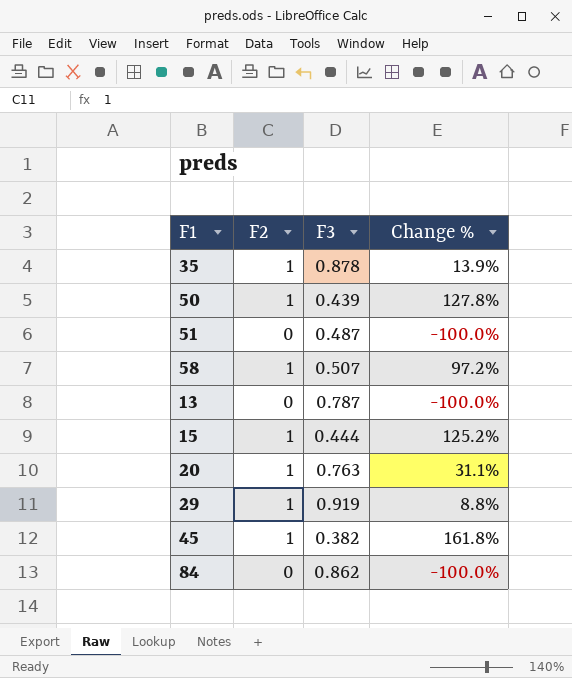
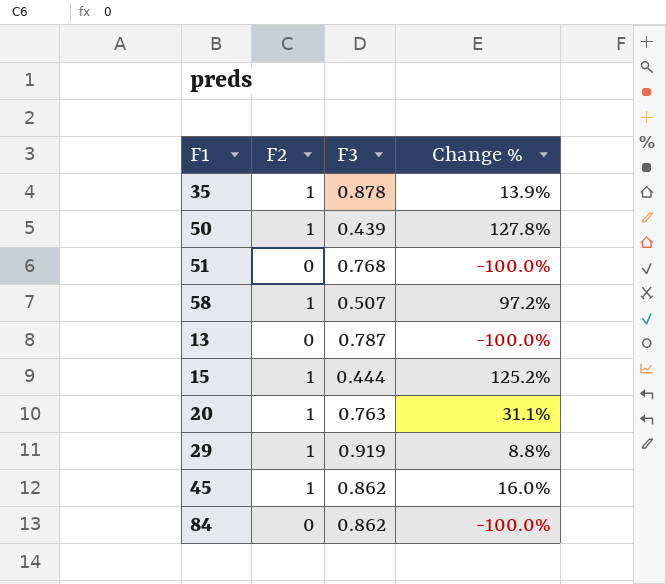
51 | F3: 0.487 -> 0.768
45 | F3: 0.382 -> 0.862
45 | Change %: 161.8% -> 16.0%

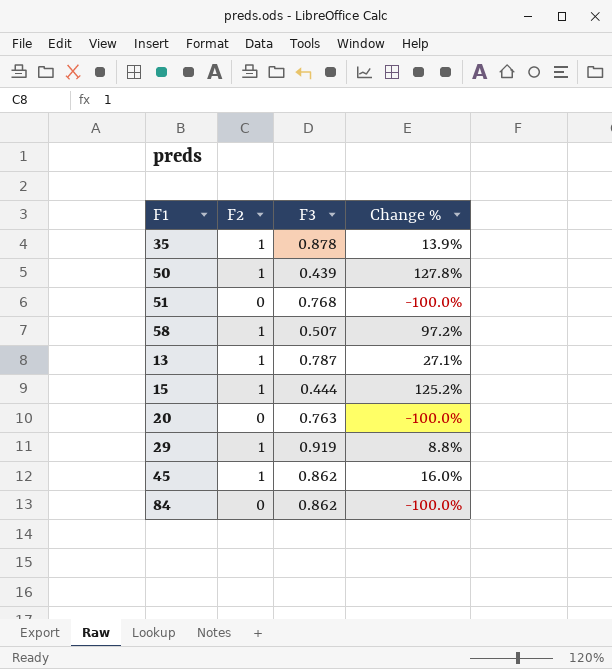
13 | F2: 0 -> 1
13 | Change %: -100.0% -> 27.1%
20 | F2: 1 -> 0
20 | Change %: 31.1% -> -100.0%

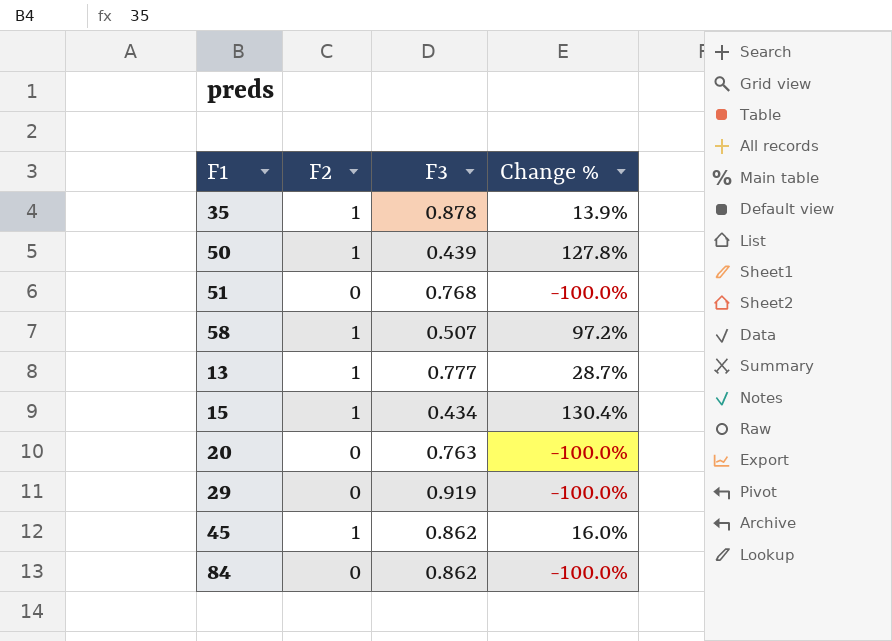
13 | F3: 0.787 -> 0.777
13 | Change %: 27.1% -> 28.7%
15 | F3: 0.444 -> 0.434
15 | Change %: 125.2% -> 130.4%
29 | F2: 1 -> 0
29 | Change %: 8.8% -> -100.0%

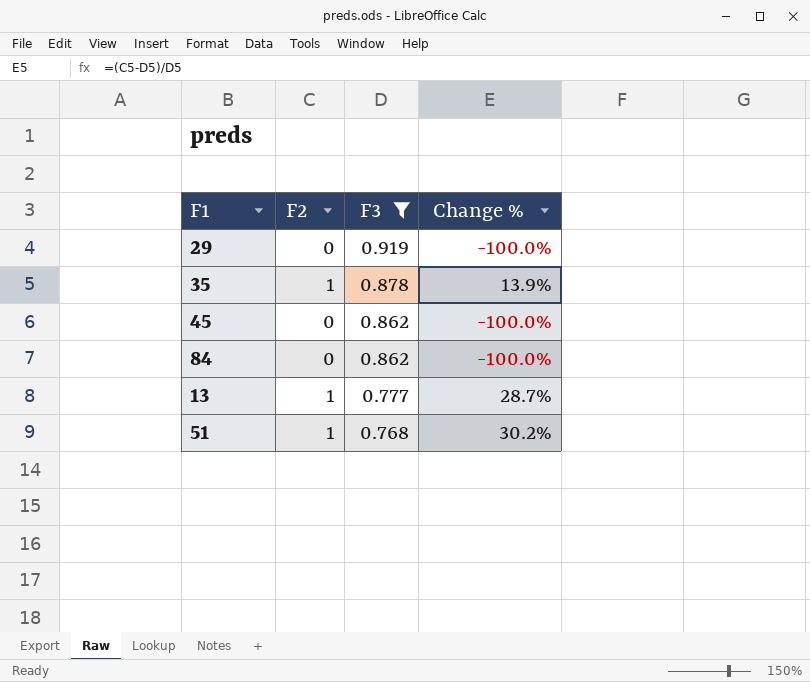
filter: none -> F3 >= 0.768
row order: none -> F3 descending
45 | F2: 1 -> 0
45 | Change %: 16.0% -> -100.0%
51 | F2: 0 -> 1
51 | Change %: -100.0% -> 30.2%

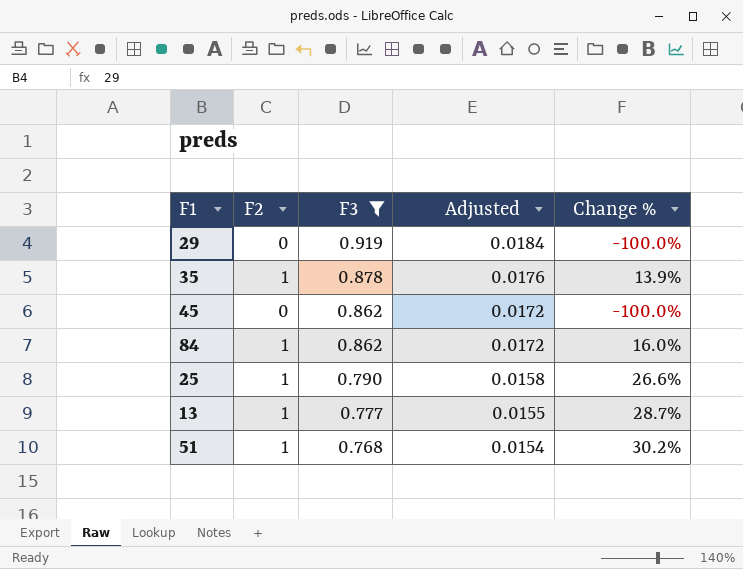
column Adjusted | formula: none -> [F3] * 0.02
84 | F2: 0 -> 1
84 | Change %: -100.0% -> 16.0%
row 25: none -> 1 | 0.790 | 0.0158 | 26.6%

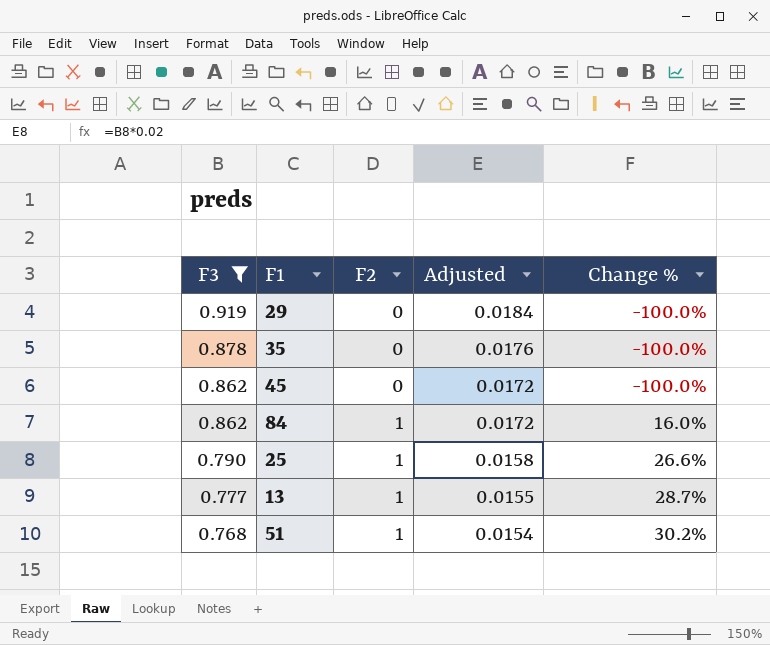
column F3 | position: 3 -> 1
35 | F2: 1 -> 0
35 | Change %: 13.9% -> -100.0%

